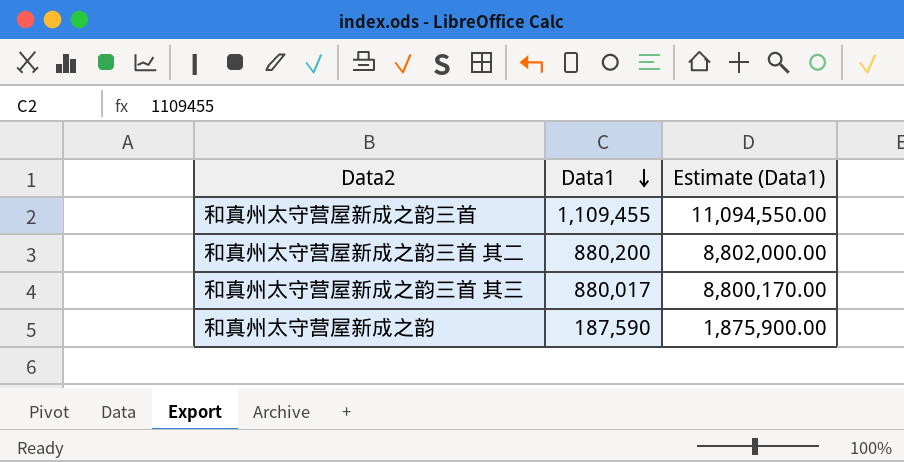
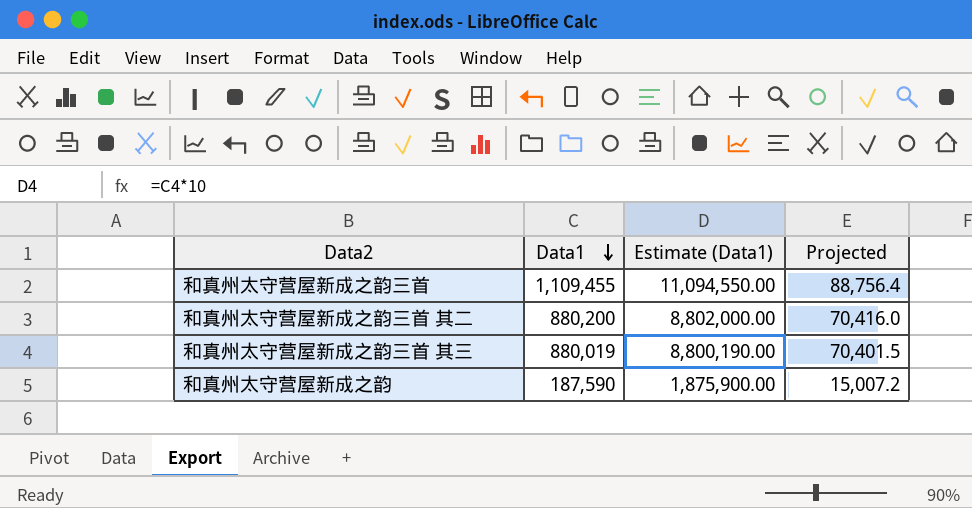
column Projected | formula: none -> [Data1] * 0.08
和真州太守营屋新成之韵三首 其三 | Data1: 880,017 -> 880,019
和真州太守营屋新成之韵三首 其三 | Estimate (Data1): 8,800,170.00 -> 8,800,190.00

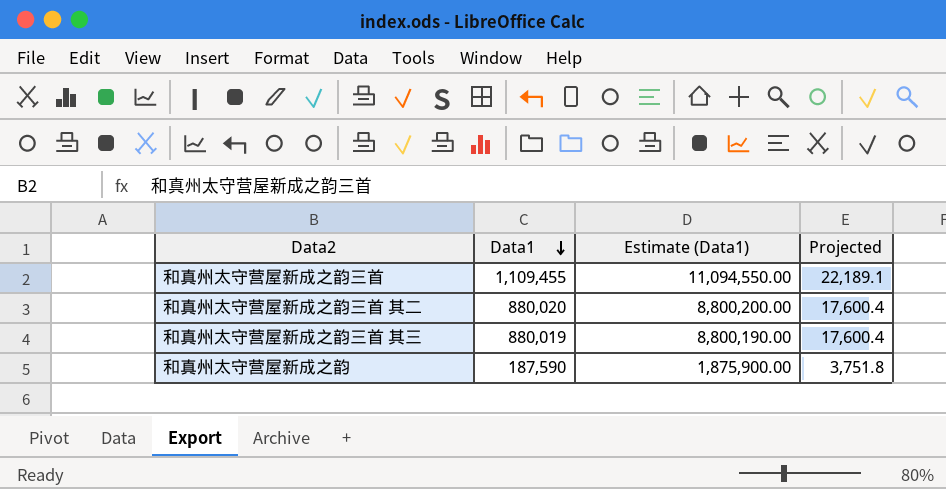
column Projected | formula: [Data1] * 0.08 -> [Data1] * 0.02
和真州太守营屋新成之韵三首 其二 | Data1: 880,200 -> 880,020
和真州太守营屋新成之韵三首 其二 | Estimate (Data1): 8,802,000.00 -> 8,800,200.00

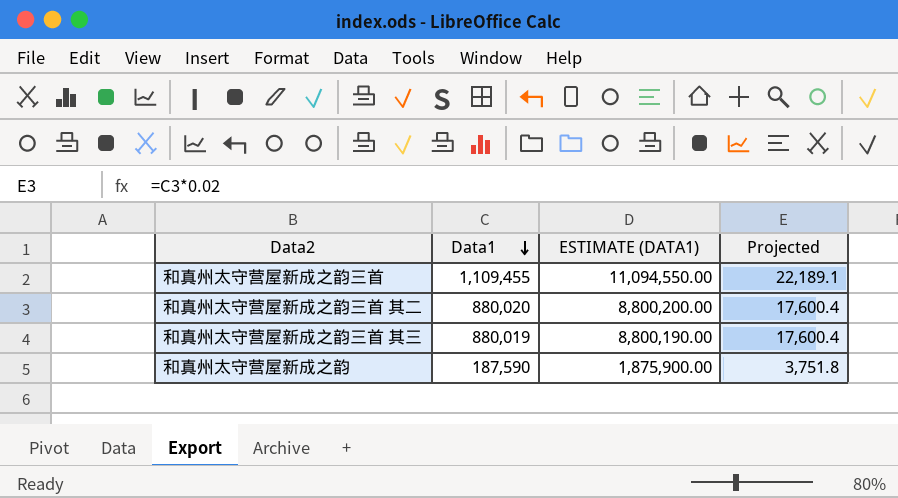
column name: Estimate (Data1) -> ESTIMATE (DATA1)

